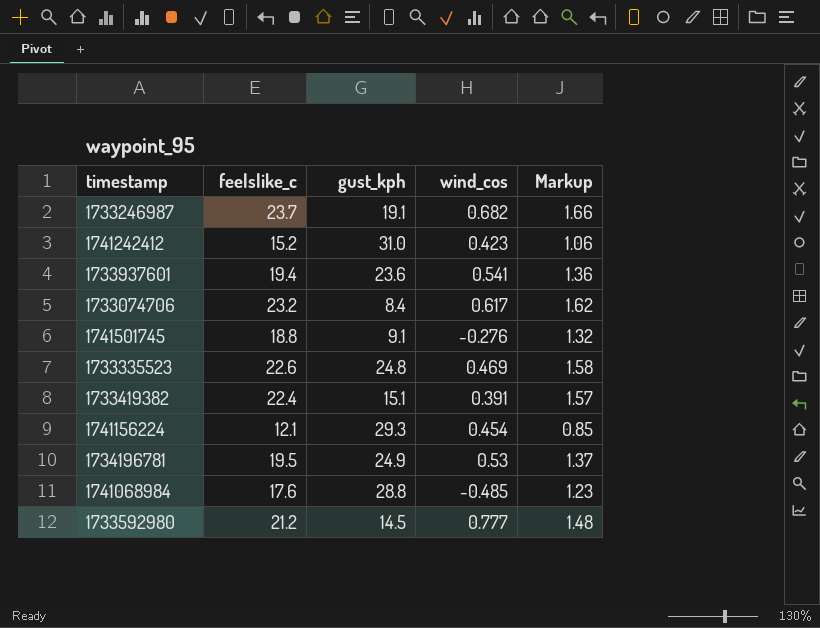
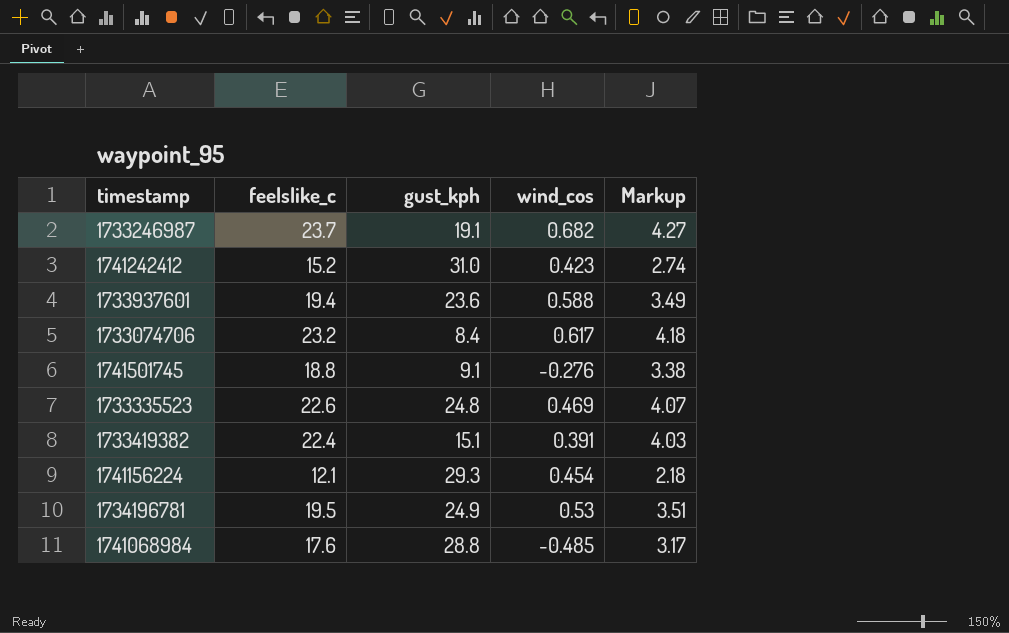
column Markup | formula: [feelslike_c] * 0.07 -> [feelslike_c] * 0.18
row 1733592980: 21.2 | 14.5 | 0.777 | 1.48 -> none
1733937601 | wind_cos: 0.541 -> 0.588

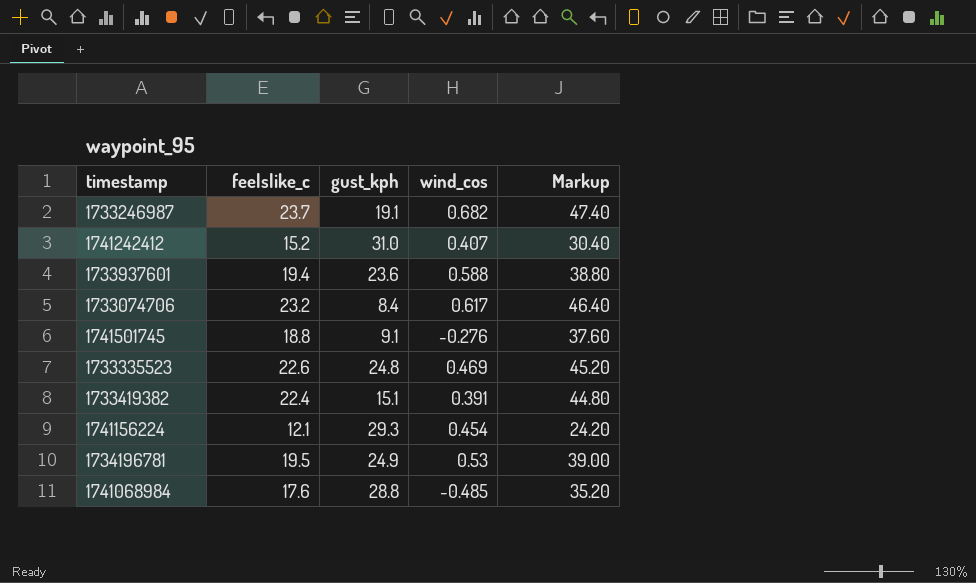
column Markup | formula: [feelslike_c] * 0.18 -> [feelslike_c] * 2
1741242412 | wind_cos: 0.423 -> 0.407

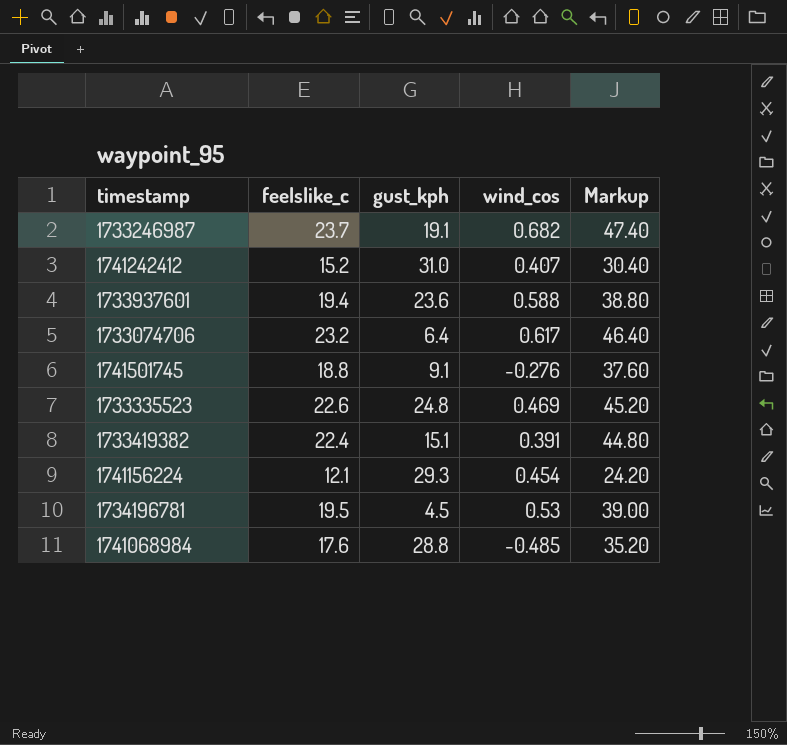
1733074706 | gust_kph: 8.4 -> 6.4
1734196781 | gust_kph: 24.9 -> 4.5

